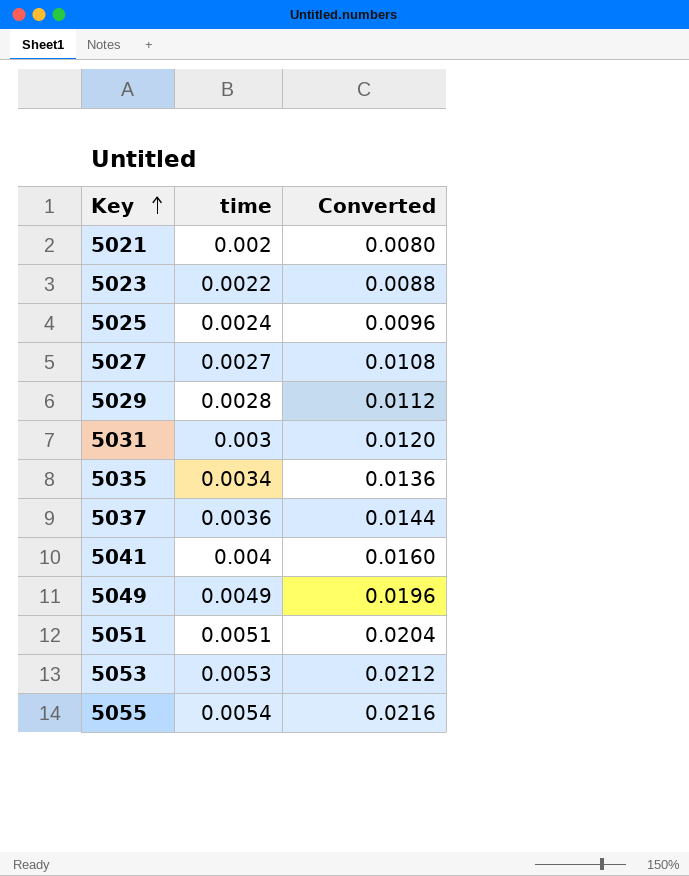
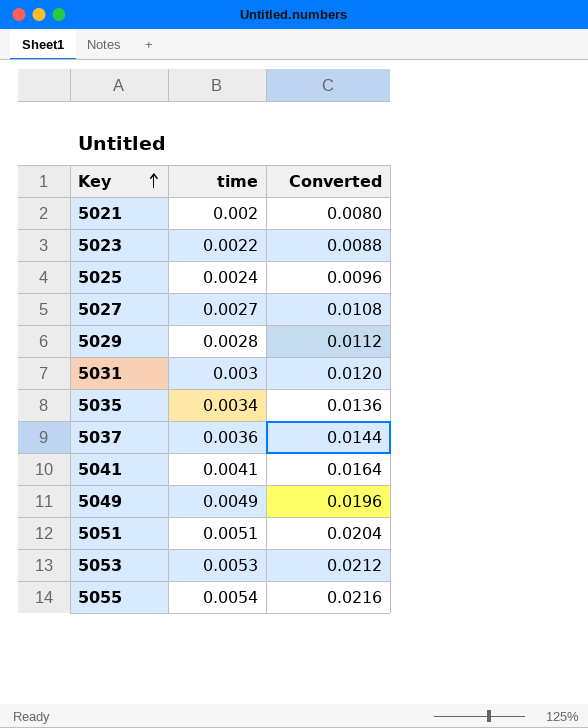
5041 | time: 0.004 -> 0.0041
5041 | Converted: 0.0160 -> 0.0164

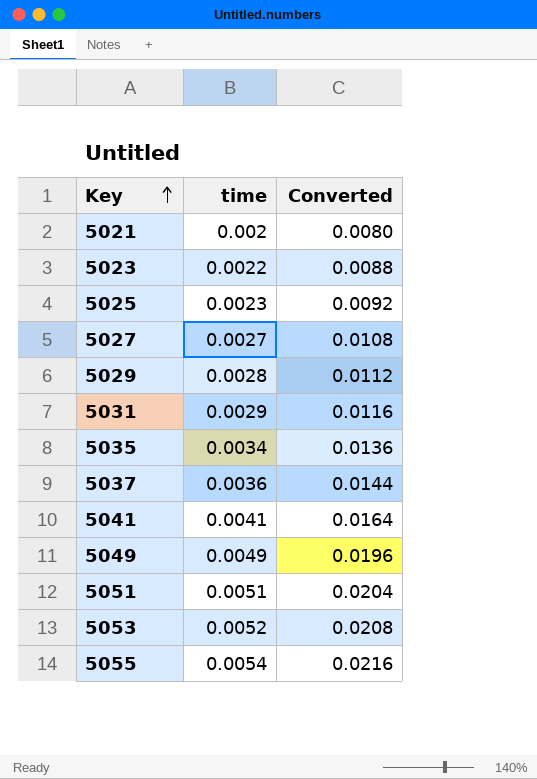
5025 | time: 0.0024 -> 0.0023
5025 | Converted: 0.0096 -> 0.0092
5031 | time: 0.003 -> 0.0029
5031 | Converted: 0.0120 -> 0.0116
5053 | time: 0.0053 -> 0.0052
5053 | Converted: 0.0212 -> 0.0208

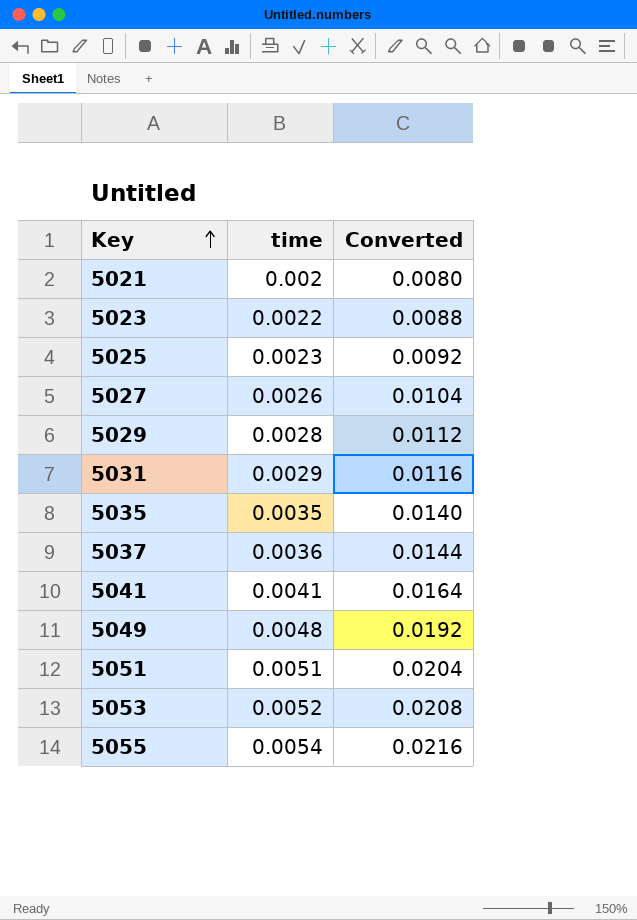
5027 | time: 0.0027 -> 0.0026
5027 | Converted: 0.0108 -> 0.0104
5035 | time: 0.0034 -> 0.0035
5035 | Converted: 0.0136 -> 0.0140
5049 | time: 0.0049 -> 0.0048
5049 | Converted: 0.0196 -> 0.0192

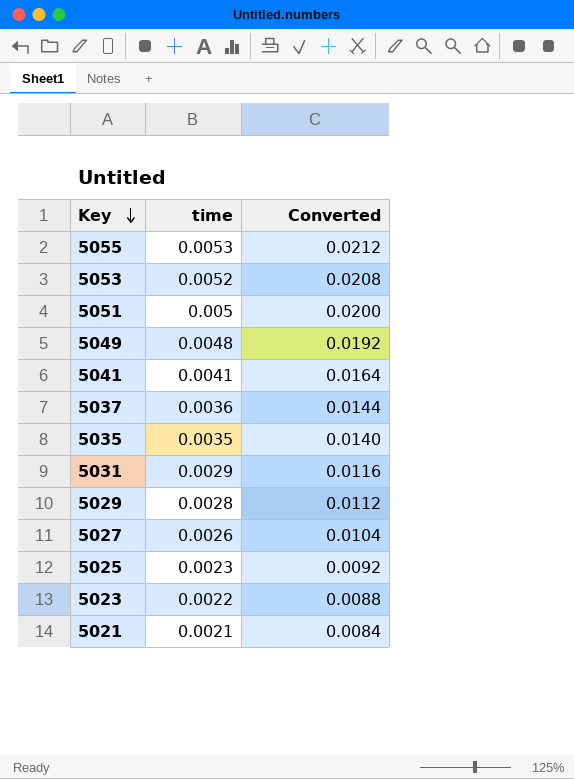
row order: Key ascending -> Key descending
5055 | time: 0.0054 -> 0.0053
5055 | Converted: 0.0216 -> 0.0212
5051 | time: 0.0051 -> 0.005
5051 | Converted: 0.0204 -> 0.0200
5021 | time: 0.002 -> 0.0021
5021 | Converted: 0.0080 -> 0.0084

